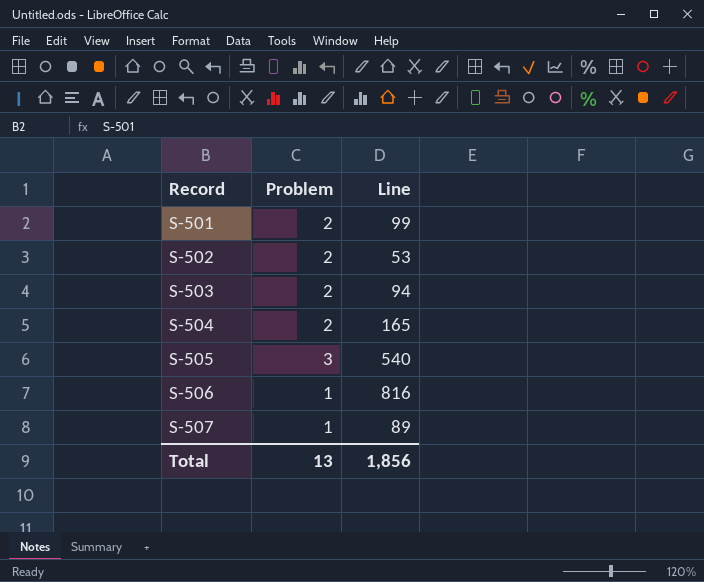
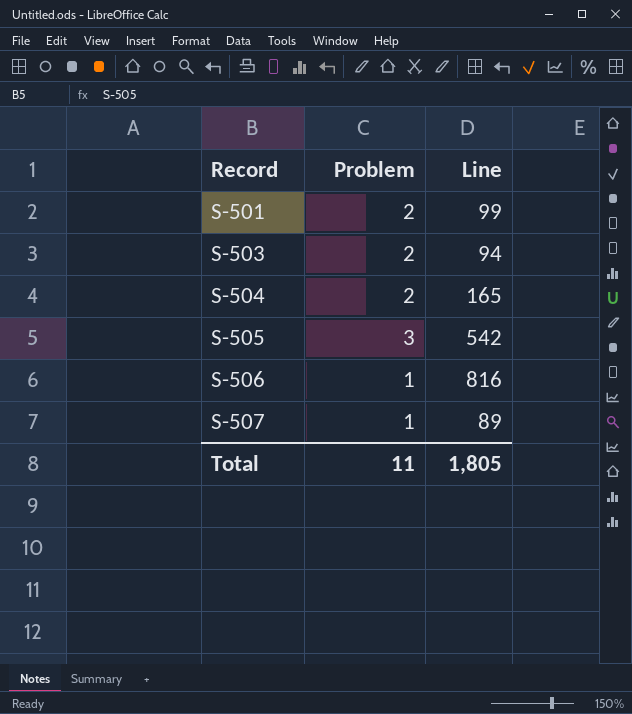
row S-502: 2 | 53 -> none
S-505 | Line: 540 -> 542
Total | Problem: 13 -> 11
Total | Line: 1,856 -> 1,805

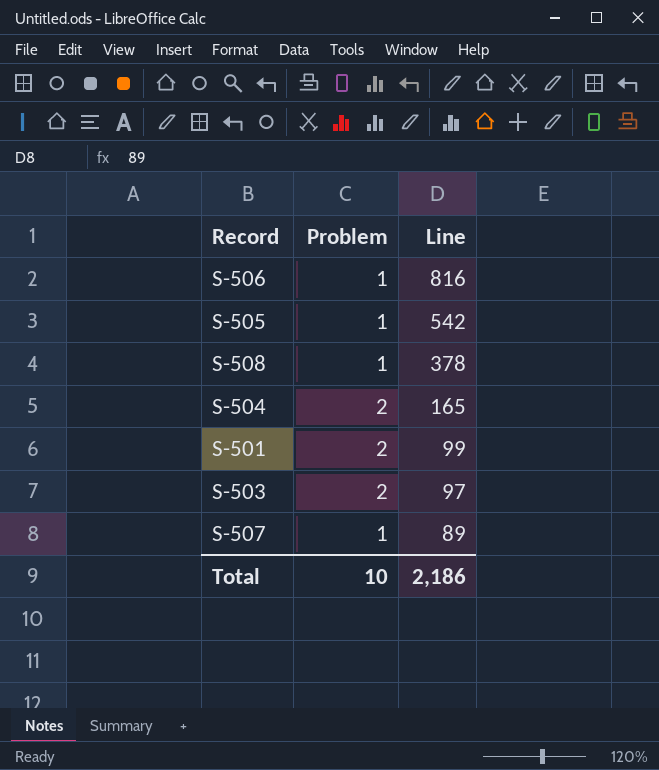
row order: Record ascending -> Line descending
S-505 | Problem: 3 -> 1
row S-508: none -> 1 | 378
S-503 | Line: 94 -> 97
Total | Problem: 11 -> 10
Total | Line: 1,805 -> 2,186

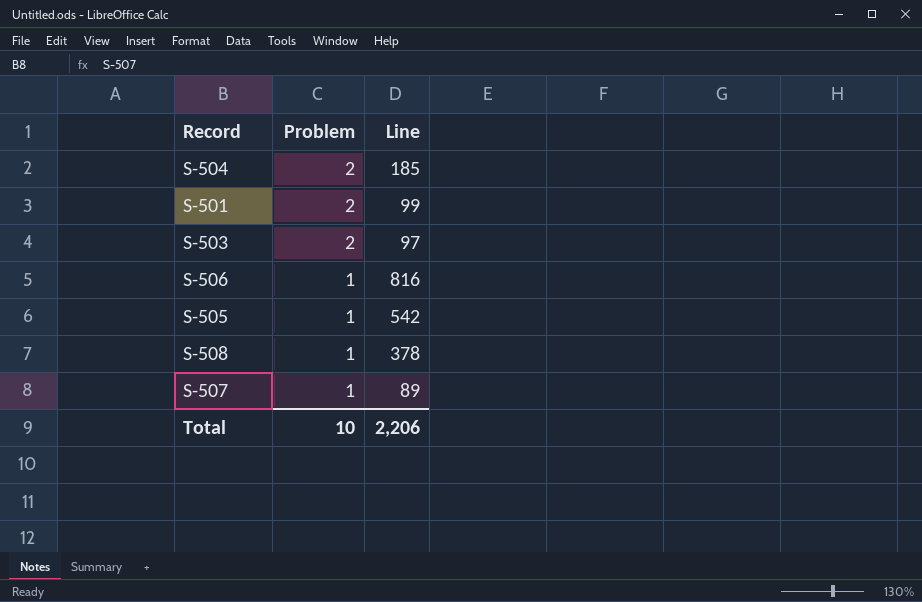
row order: Line descending -> Problem descending
S-504 | Line: 165 -> 185
Total | Line: 2,186 -> 2,206

